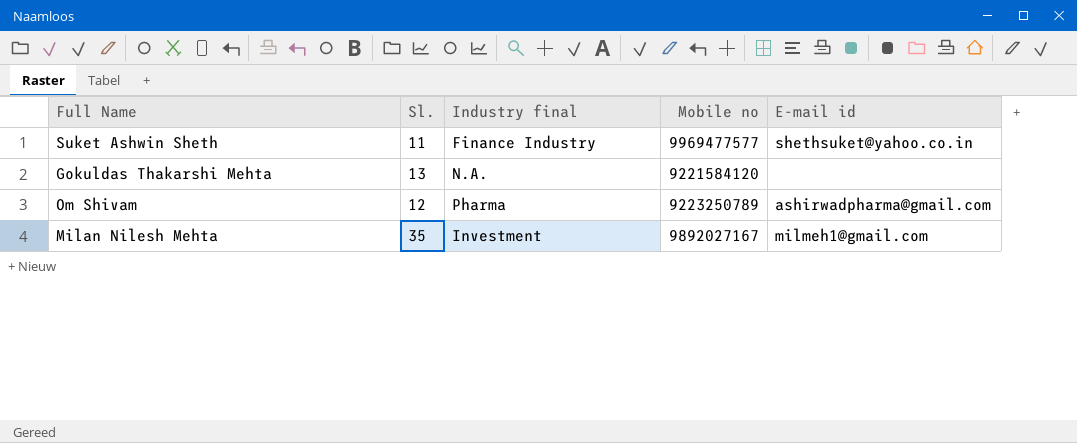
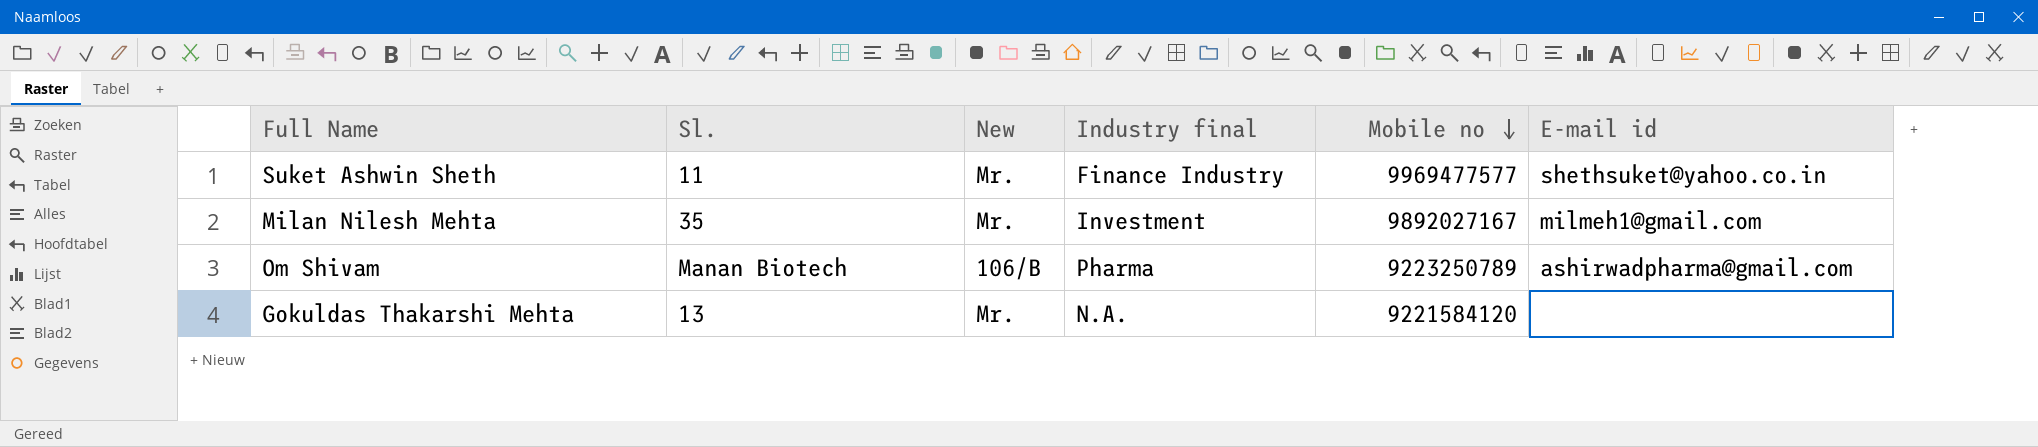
row order: none -> Mobile no descending
column New | position: none -> 3
Om Shivam | Sl.: 12 -> Manan Biotech

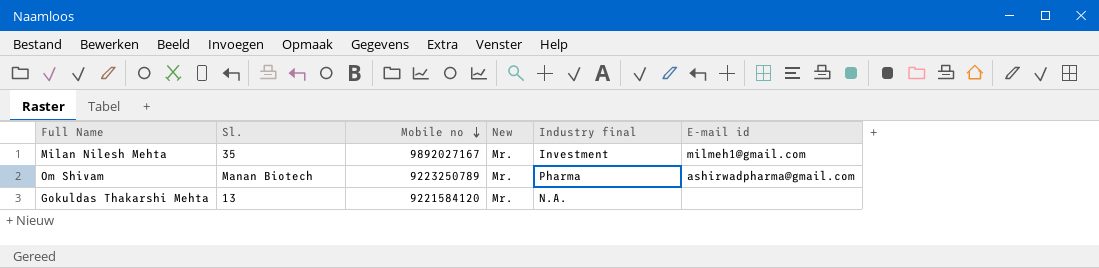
column Mobile no | position: 5 -> 3
row Suket Ashwin Sheth: 11 | Mr. | Finance Industry | 9969477577 | shethsuket@yahoo.co.in -> none
Om Shivam | New: 106/B -> Mr.

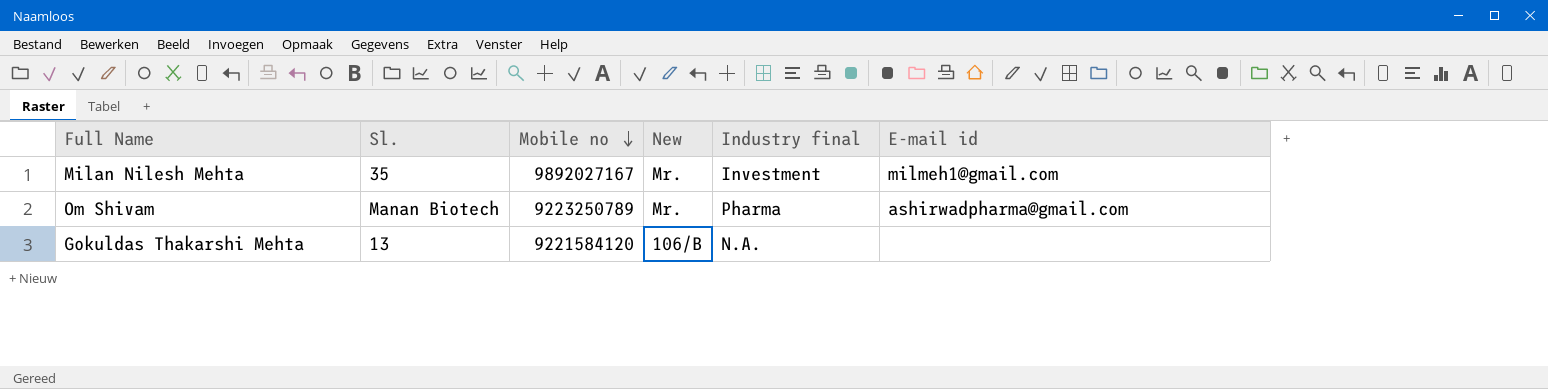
Gokuldas Thakarshi Mehta | New: Mr. -> 106/B

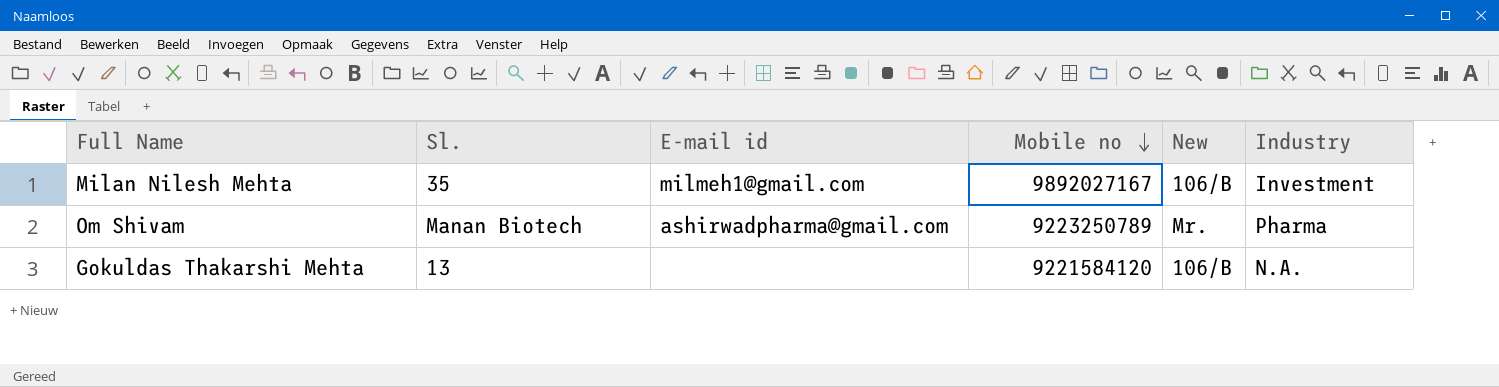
column E-mail id | position: 6 -> 3
column name: Industry final -> Industry
Milan Nilesh Mehta | New: Mr. -> 106/B

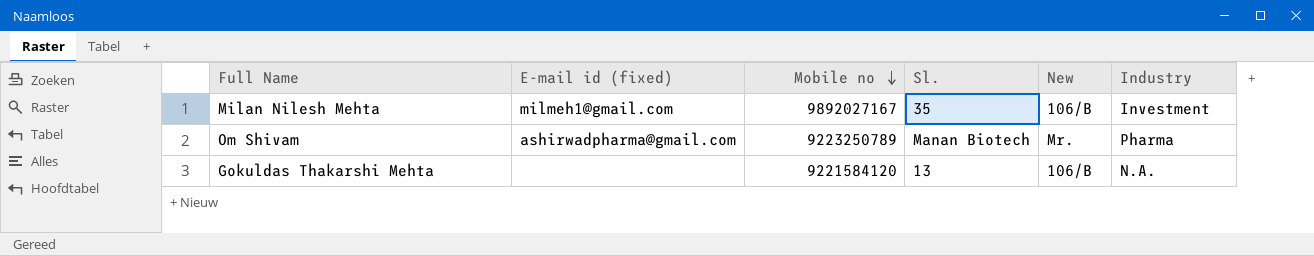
column name: E-mail id -> E-mail id (fixed)
column Sl. | position: 2 -> 4

